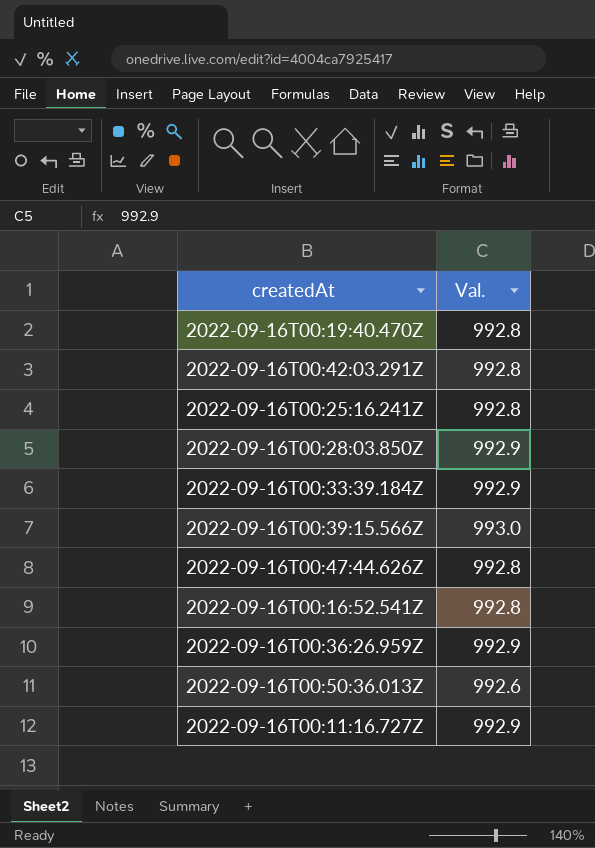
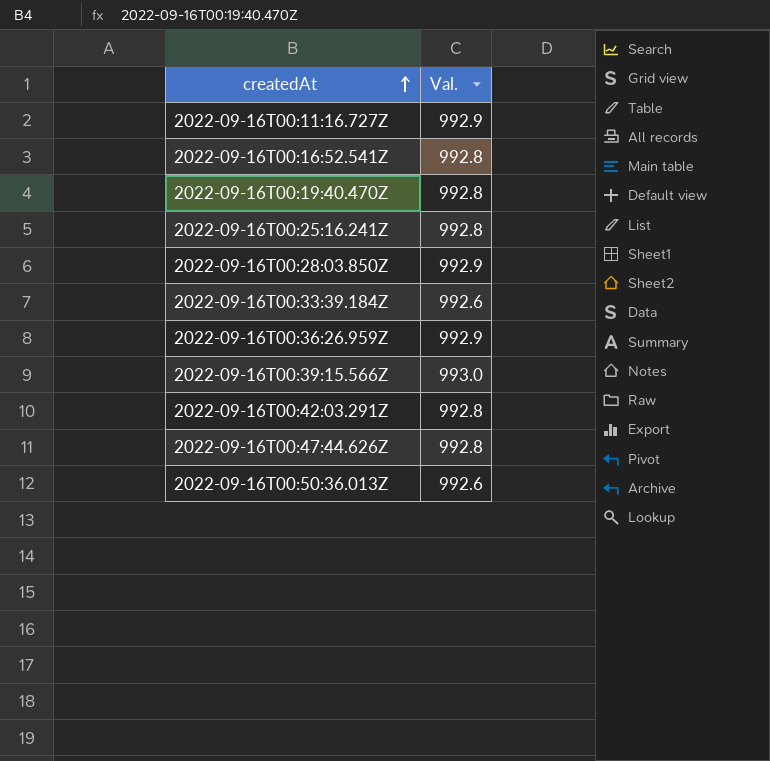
row order: none -> createdAt ascending
2022-09-16T00:33:39.184Z | Val.: 992.9 -> 992.6

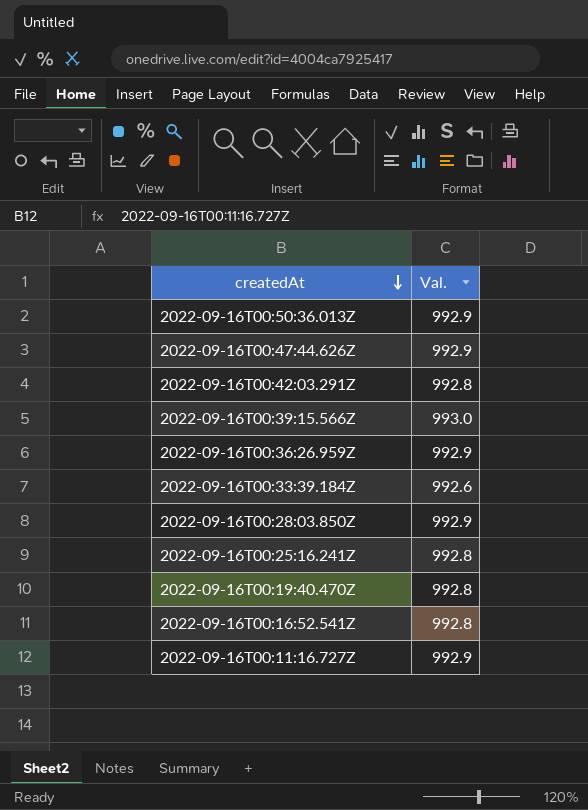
row order: createdAt ascending -> createdAt descending
2022-09-16T00:50:36.013Z | Val.: 992.6 -> 992.9
2022-09-16T00:47:44.626Z | Val.: 992.8 -> 992.9

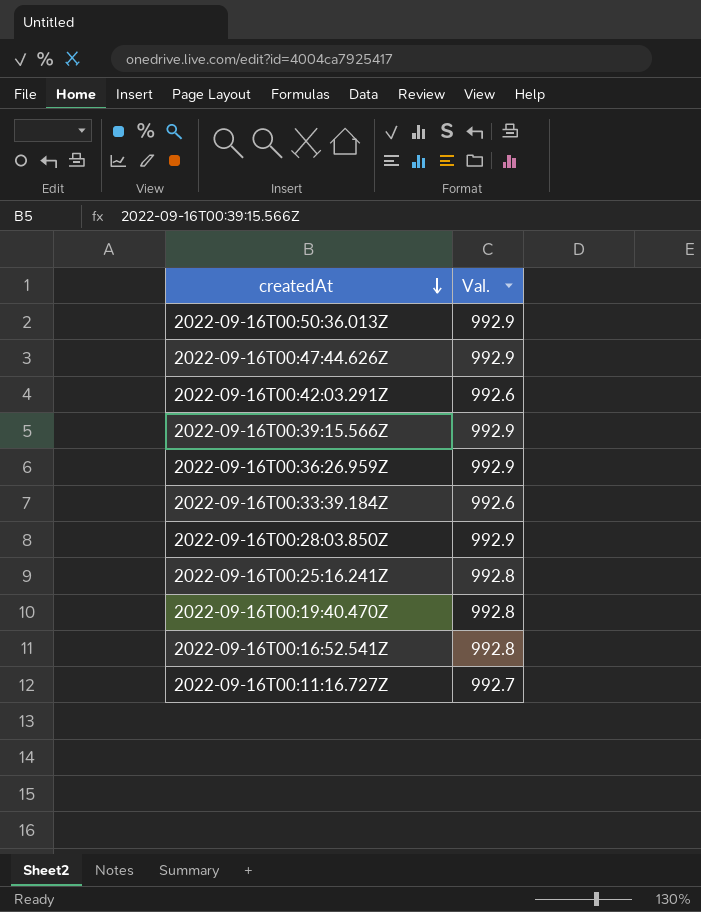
2022-09-16T00:42:03.291Z | Val.: 992.8 -> 992.6
2022-09-16T00:39:15.566Z | Val.: 993.0 -> 992.9
2022-09-16T00:11:16.727Z | Val.: 992.9 -> 992.7

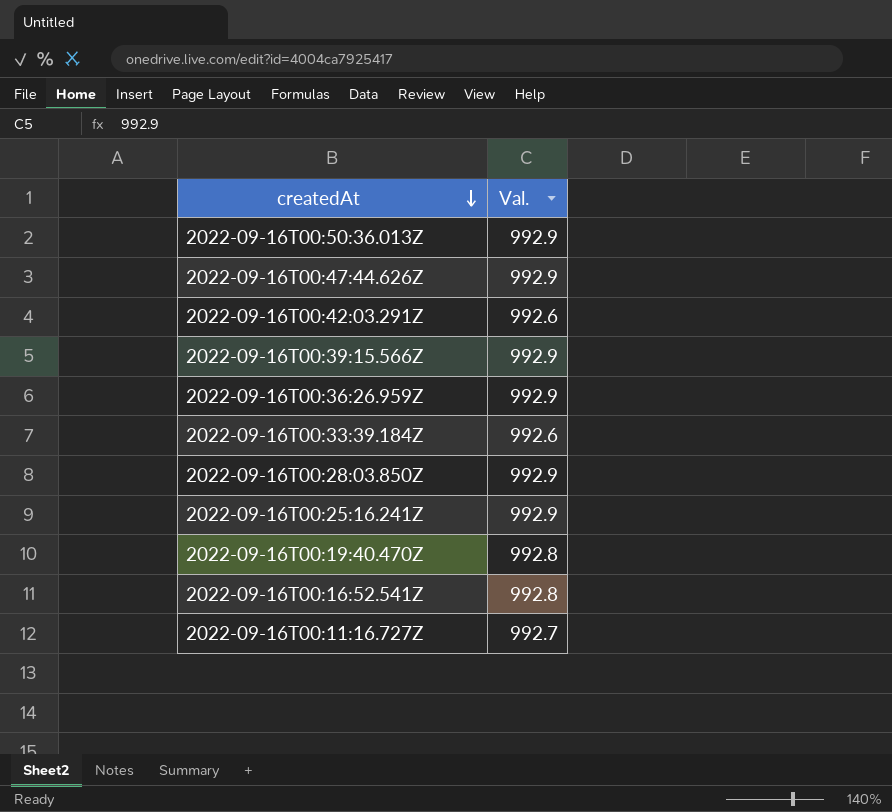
2022-09-16T00:25:16.241Z | Val.: 992.8 -> 992.9

